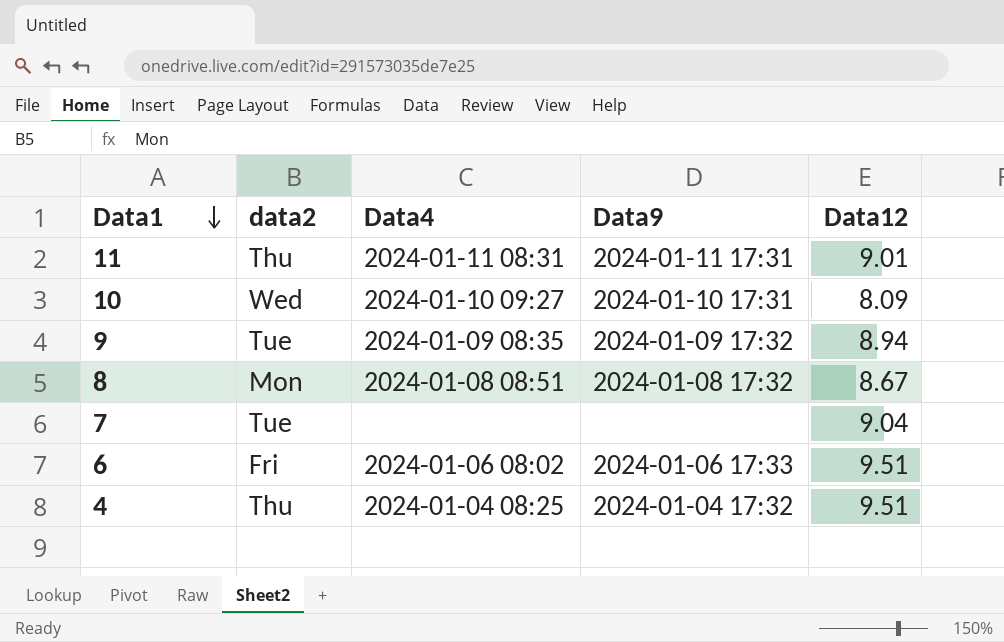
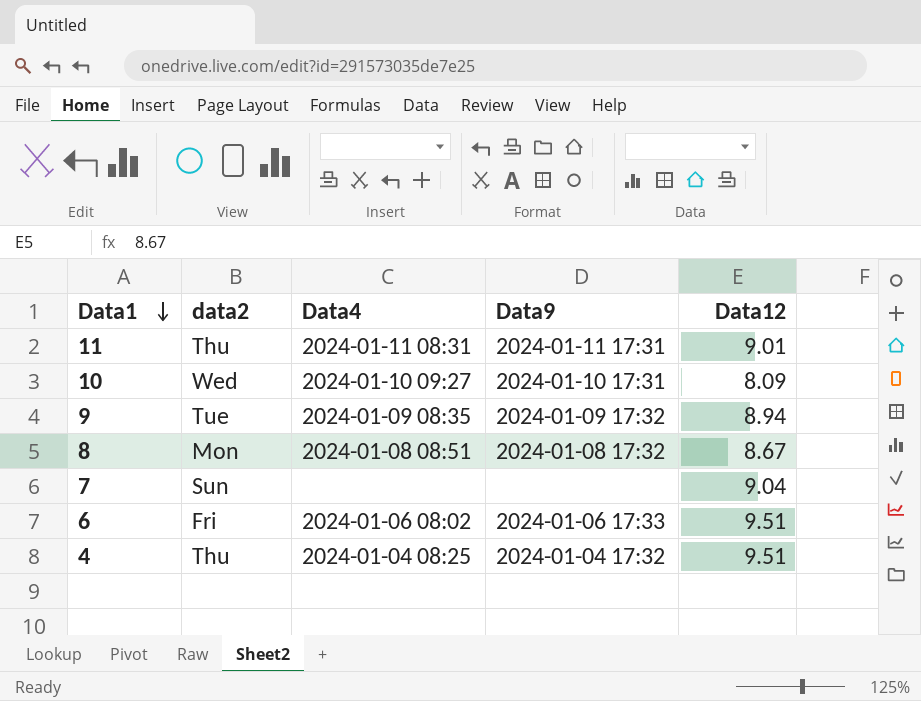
7 | data2: Tue -> Sun

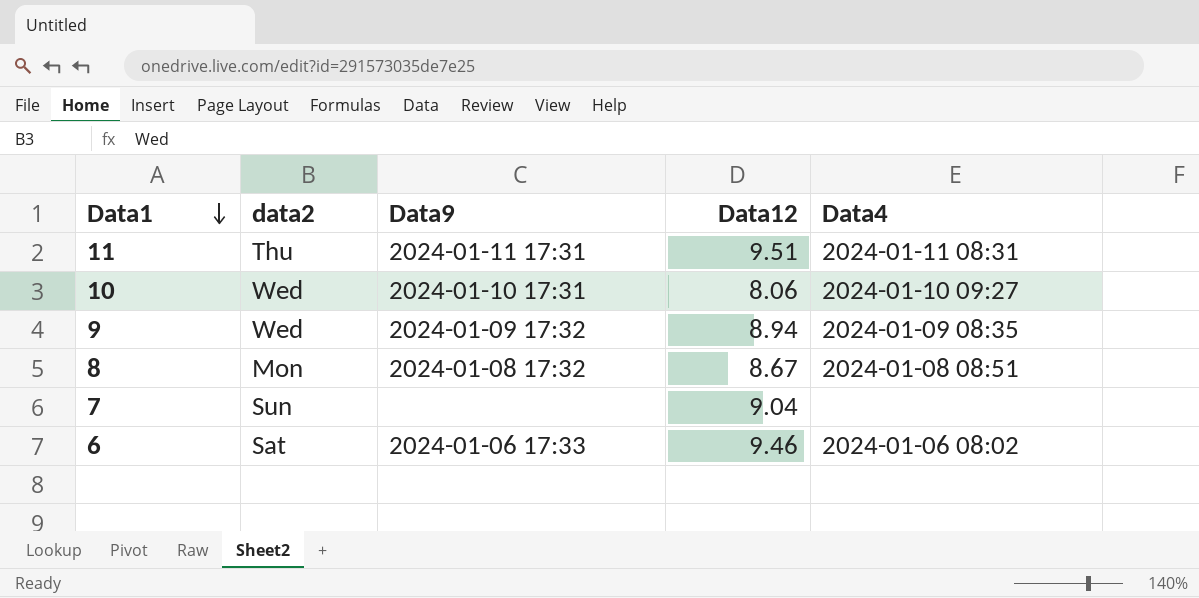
column Data4 | position: 3 -> 5
row 4: Thu | 2024-01-04 08:25 | 2024-01-04 17:32 | 9.51 -> none
11 | Data12: 9.01 -> 9.51
10 | Data12: 8.09 -> 8.06
9 | data2: Tue -> Wed
6 | data2: Fri -> Sat
6 | Data12: 9.51 -> 9.46

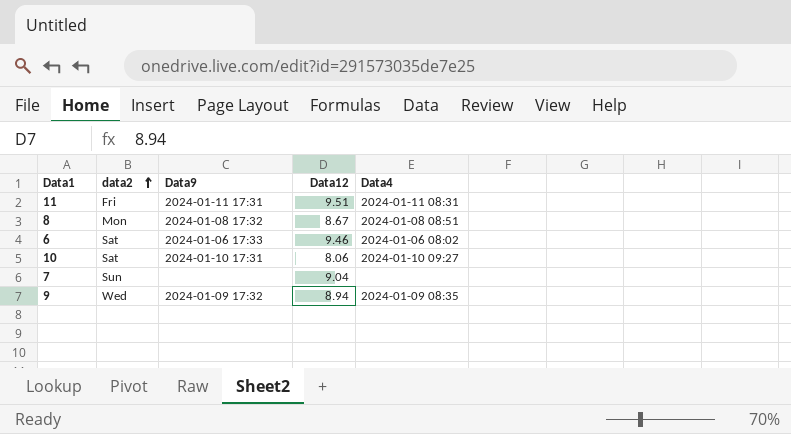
row order: Data1 descending -> data2 ascending
11 | data2: Thu -> Fri
10 | data2: Wed -> Sat

